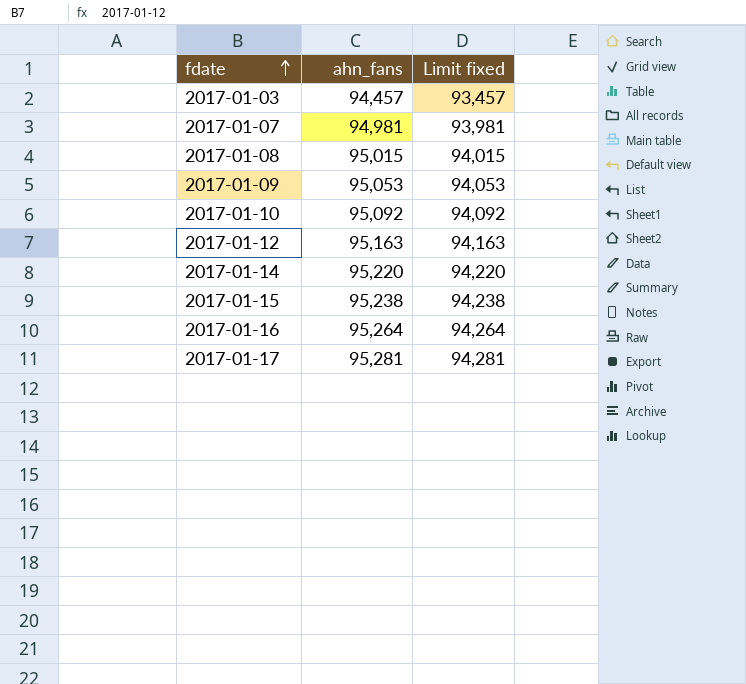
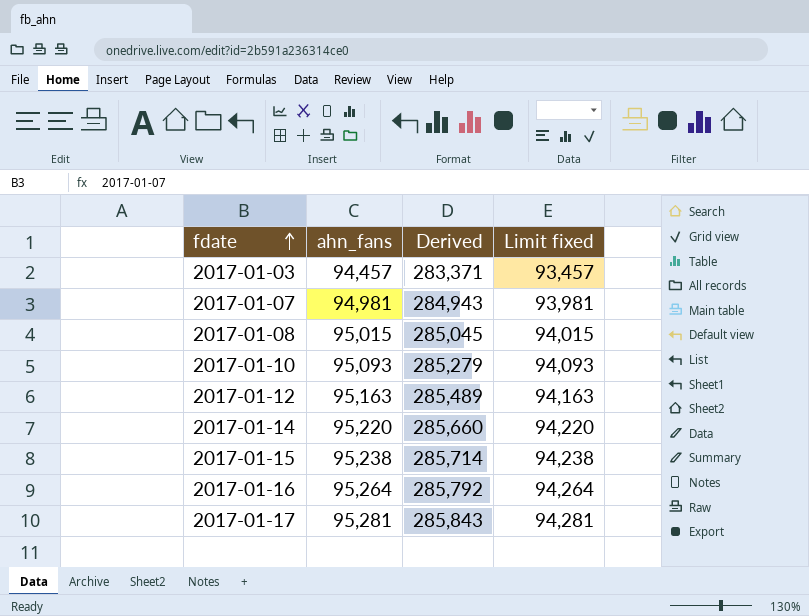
column Derived | formula: none -> [ahn_fans] * 3
row 2017-01-09: 95,053 | 94,053 -> none
2017-01-10 | ahn_fans: 95,092 -> 95,093
2017-01-10 | Limit fixed: 94,092 -> 94,093

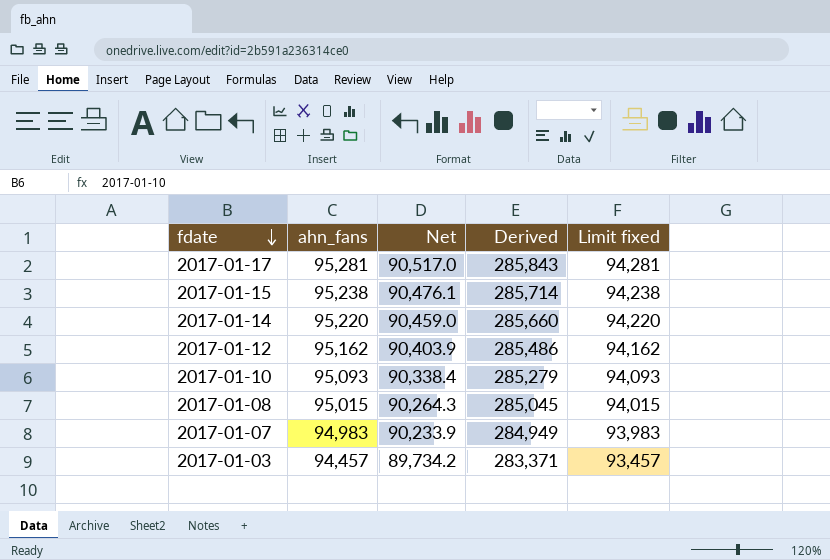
row order: fdate ascending -> fdate descending
column Net | formula: none -> [ahn_fans] * 0.95
row 2017-01-16: 95,264 | 285,792 | 94,264 -> none
2017-01-12 | ahn_fans: 95,163 -> 95,162
2017-01-12 | Derived: 285,489 -> 285,486
2017-01-12 | Limit fixed: 94,163 -> 94,162
2017-01-07 | ahn_fans: 94,981 -> 94,983
2017-01-07 | Derived: 284,943 -> 284,949
2017-01-07 | Limit fixed: 93,981 -> 93,983

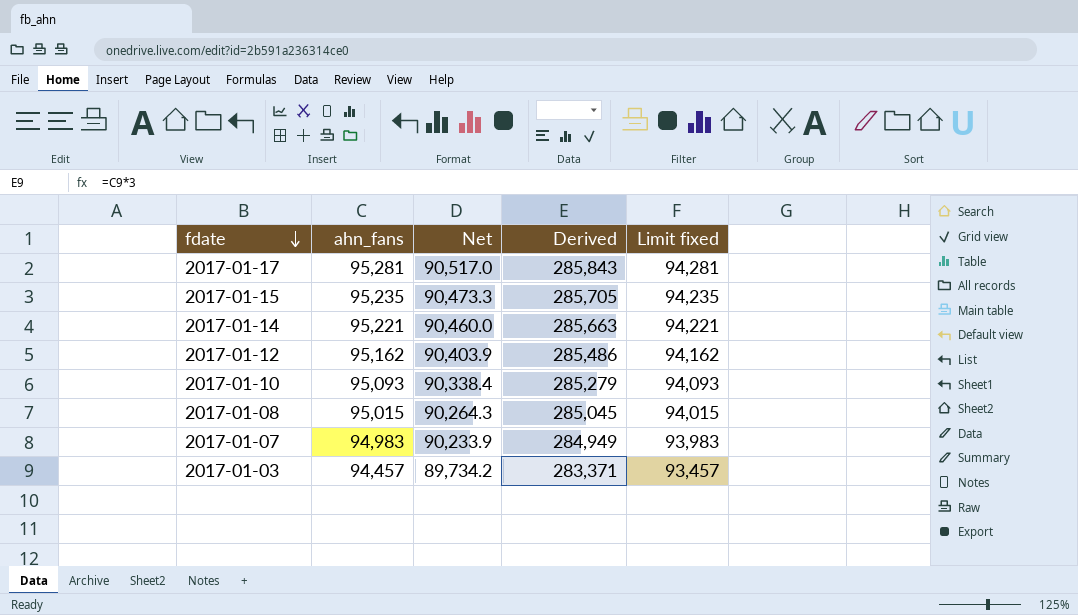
2017-01-15 | ahn_fans: 95,238 -> 95,235
2017-01-15 | Net: 90,476.1 -> 90,473.3
2017-01-15 | Derived: 285,714 -> 285,705
2017-01-15 | Limit fixed: 94,238 -> 94,235
2017-01-14 | ahn_fans: 95,220 -> 95,221
2017-01-14 | Net: 90,459.0 -> 90,460.0
2017-01-14 | Derived: 285,660 -> 285,663
2017-01-14 | Limit fixed: 94,220 -> 94,221

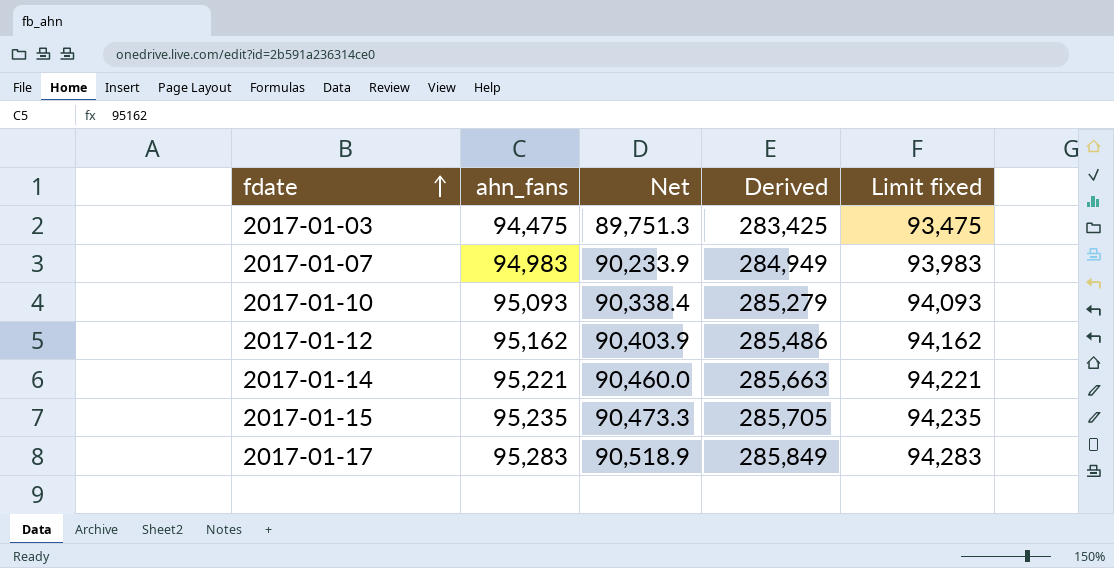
row order: fdate descending -> fdate ascending
row 2017-01-08: 95,015 | 90,264.3 | 285,045 | 94,015 -> none
2017-01-03 | ahn_fans: 94,457 -> 94,475
2017-01-03 | Net: 89,734.2 -> 89,751.3
2017-01-03 | Derived: 283,371 -> 283,425
2017-01-03 | Limit fixed: 93,457 -> 93,475
2017-01-17 | ahn_fans: 95,281 -> 95,283
2017-01-17 | Net: 90,517.0 -> 90,518.9
2017-01-17 | Derived: 285,843 -> 285,849
2017-01-17 | Limit fixed: 94,281 -> 94,283

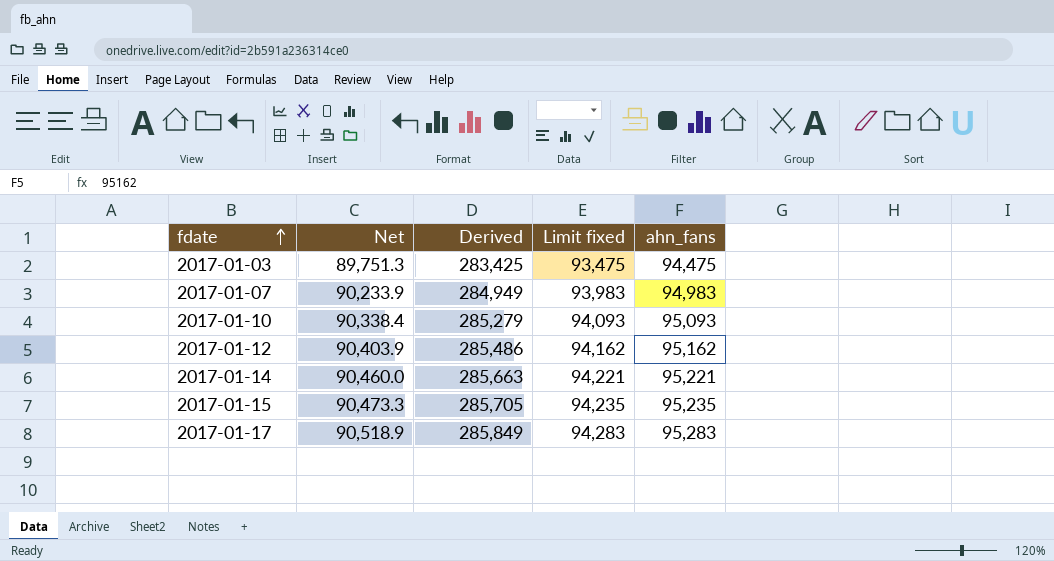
column ahn_fans | position: 2 -> 5

